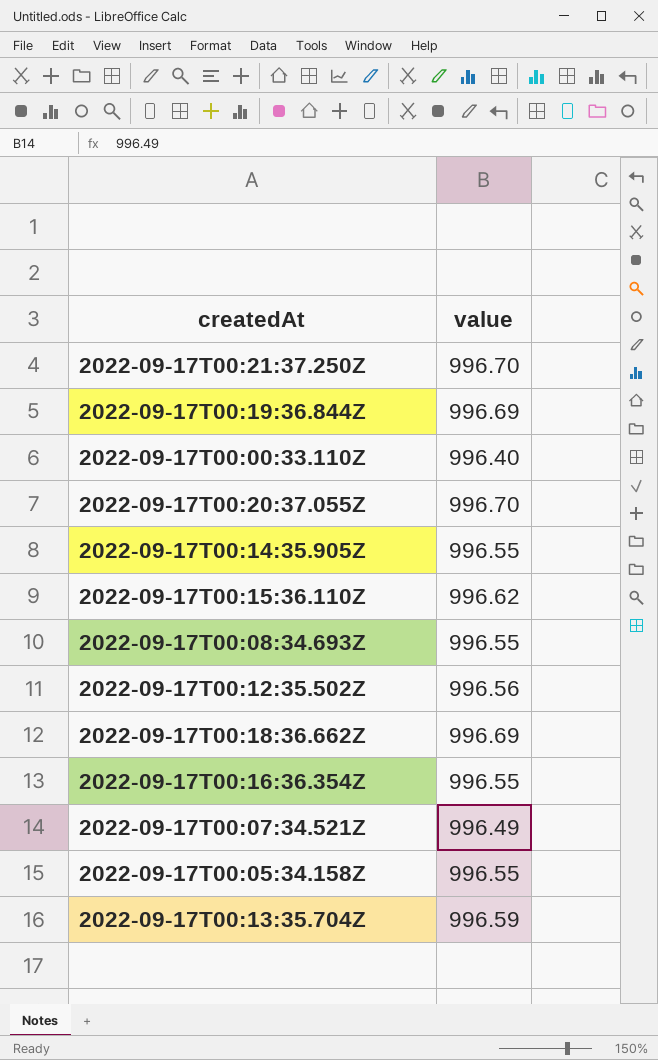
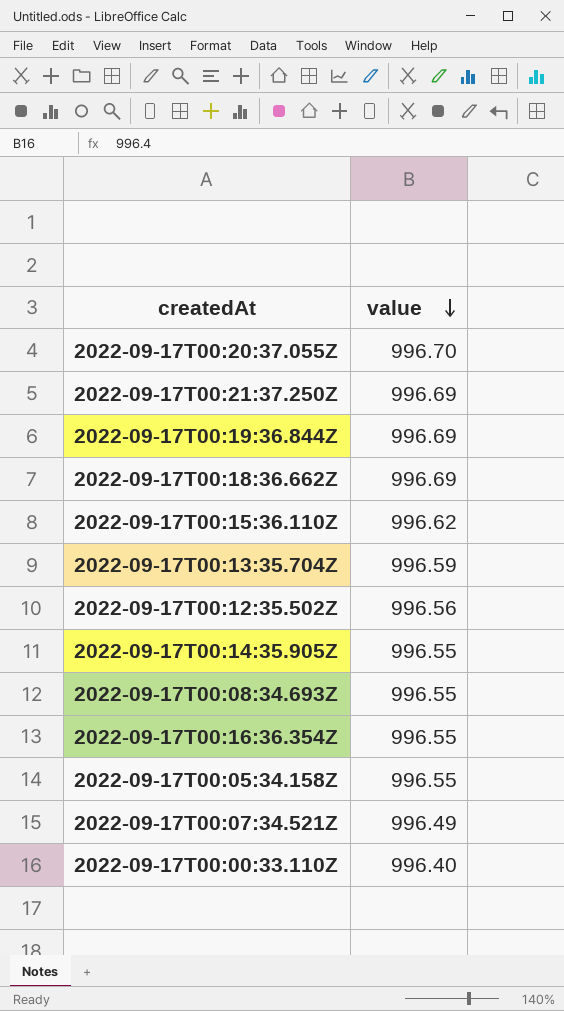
row order: none -> value descending
2022-09-17T00:21:37.250Z | value: 996.70 -> 996.69

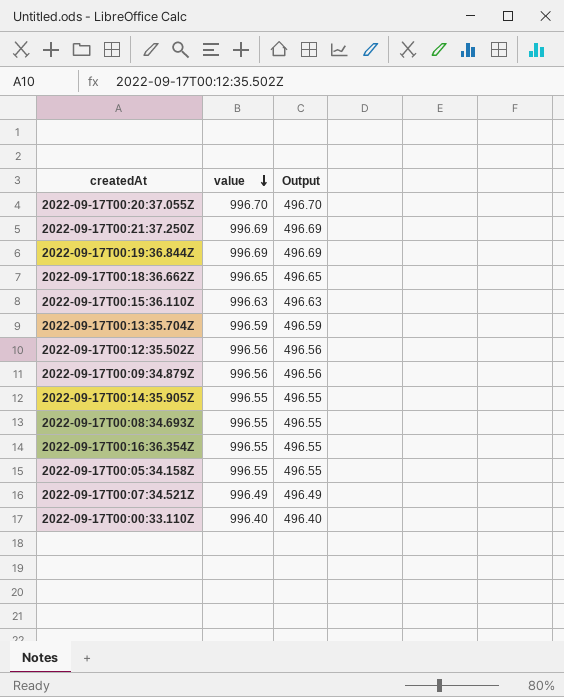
column Output | formula: none -> [value] - 500
2022-09-17T00:18:36.662Z | value: 996.69 -> 996.65
2022-09-17T00:15:36.110Z | value: 996.62 -> 996.63
row 2022-09-17T00:09:34.879Z: none -> 996.56 | 496.56

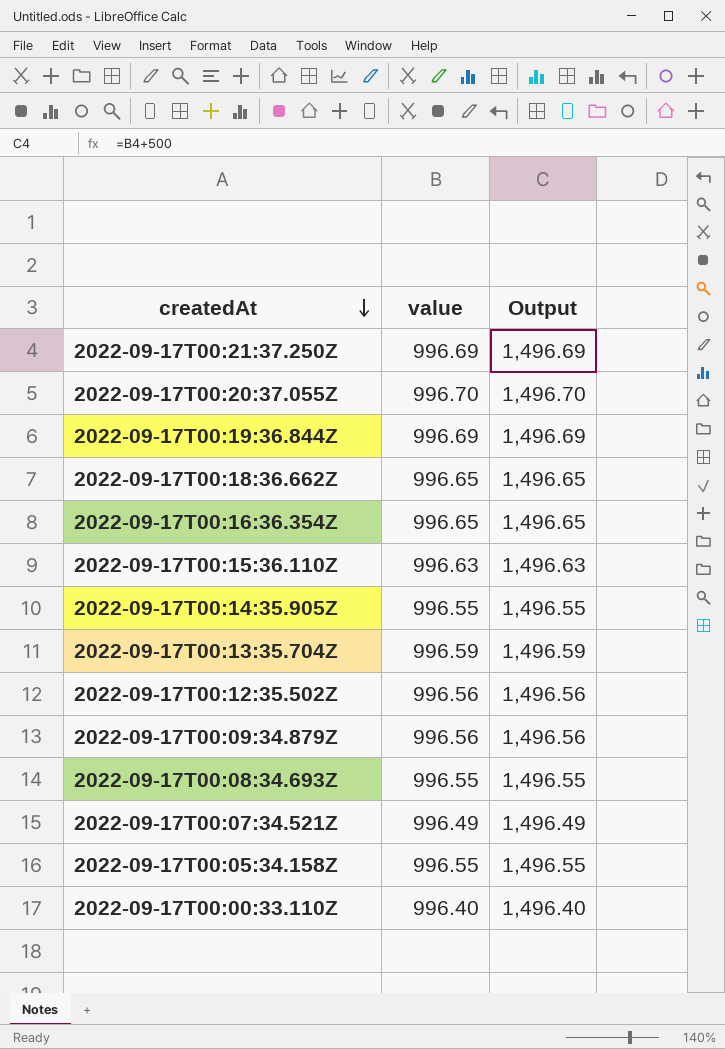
row order: value descending -> createdAt descending
column Output | formula: [value] - 500 -> [value] + 500
2022-09-17T00:16:36.354Z | value: 996.55 -> 996.65

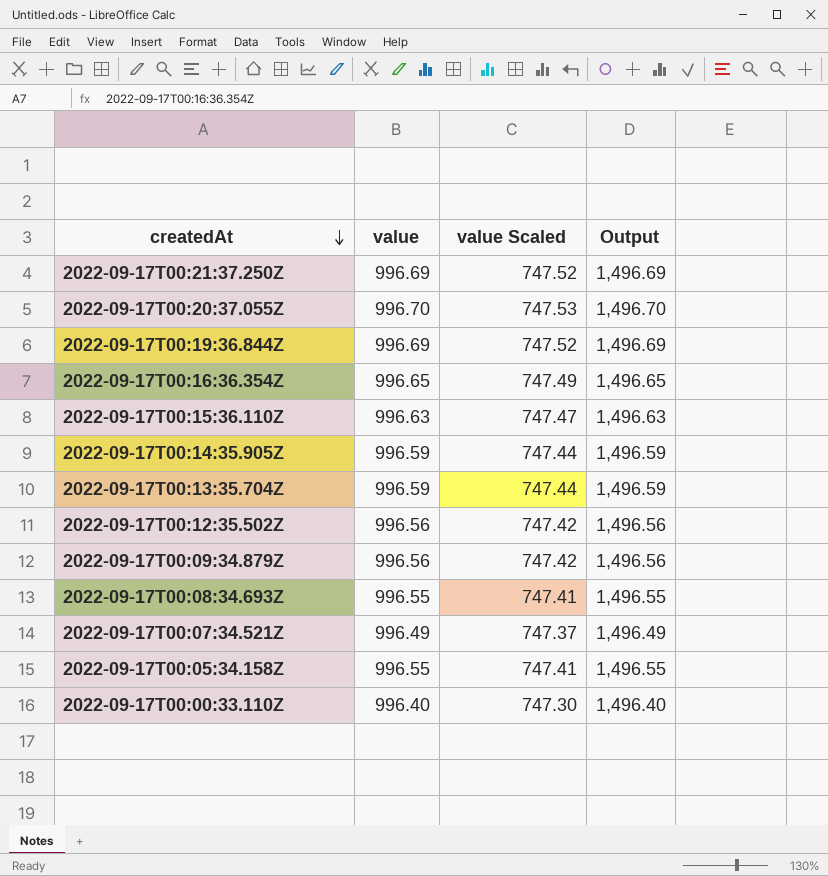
column value Scaled | formula: none -> [value] * 0.75
row 2022-09-17T00:18:36.662Z: 996.65 | 1,496.65 -> none
2022-09-17T00:14:35.905Z | value: 996.55 -> 996.59
2022-09-17T00:14:35.905Z | Output: 1,496.55 -> 1,496.59

